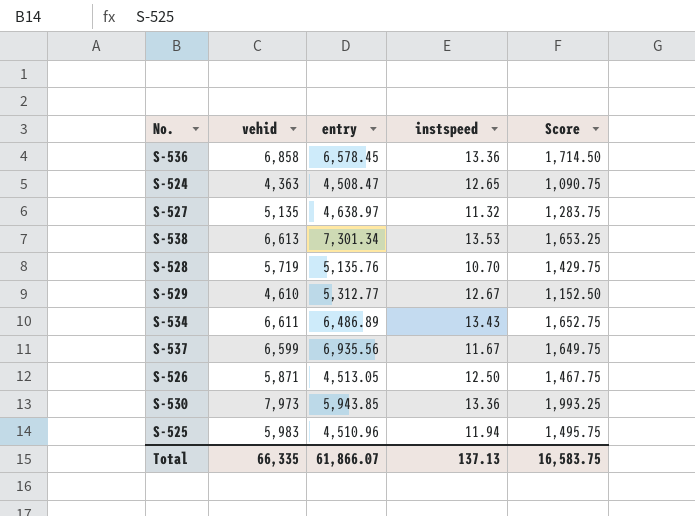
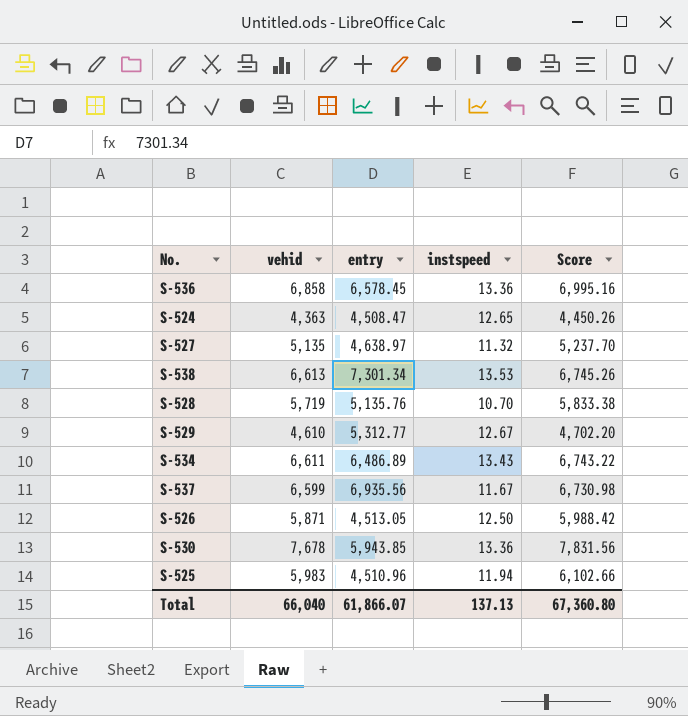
column Score | formula: [vehid] * 0.25 -> [vehid] * 1.02
S-530 | vehid: 7,973 -> 7,678
Total | vehid: 66,335 -> 66,040
Total | Score: 16,583.75 -> 67,360.80

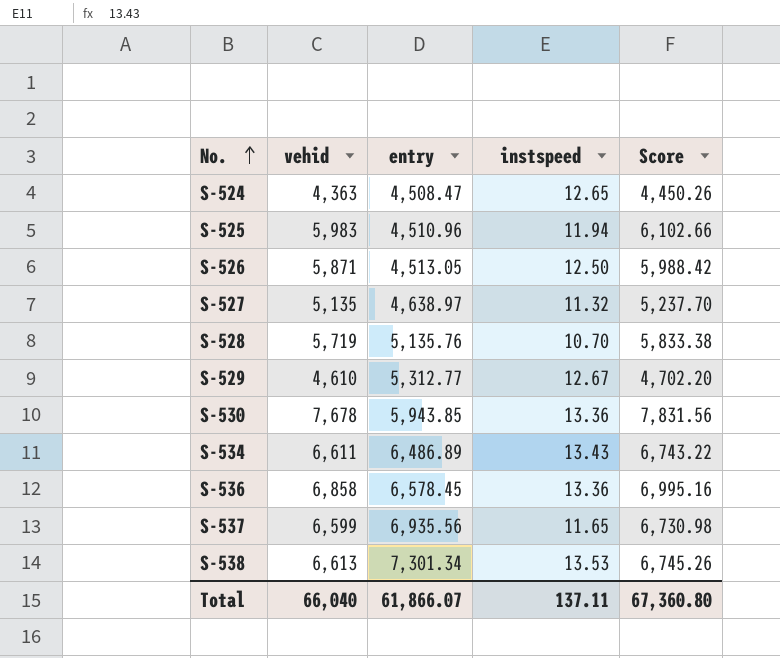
row order: none -> No. ascending
S-537 | instspeed: 11.67 -> 11.65
Total | instspeed: 137.13 -> 137.11

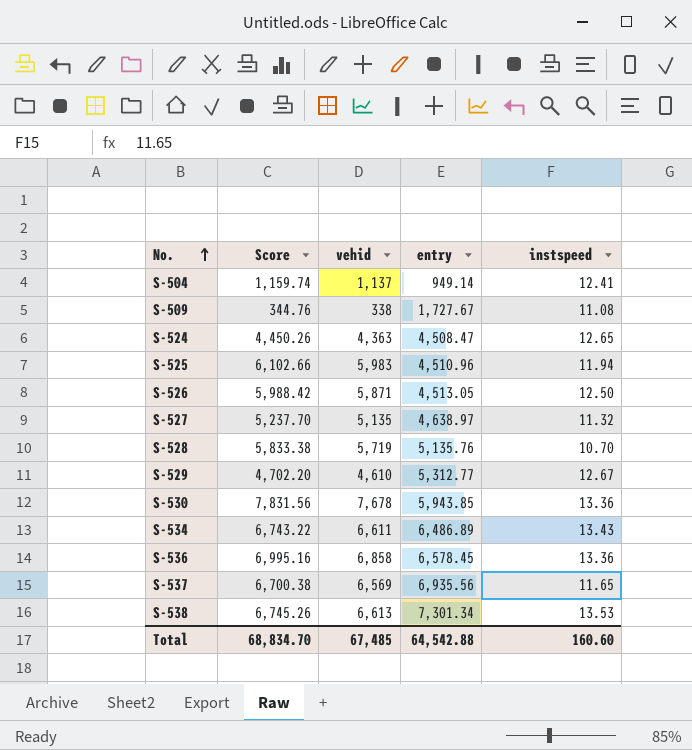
column Score | position: 5 -> 2
row S-504: none -> 1,159.74 | 1,137 | 949.14 | 12.41
row S-509: none -> 344.76 | 338 | 1,727.67 | 11.08
S-537 | Score: 6,730.98 -> 6,700.38
S-537 | vehid: 6,599 -> 6,569
Total | Score: 67,360.80 -> 68,834.70
Total | vehid: 66,040 -> 67,485
Total | entry: 61,866.07 -> 64,542.88
Total | instspeed: 137.11 -> 160.60

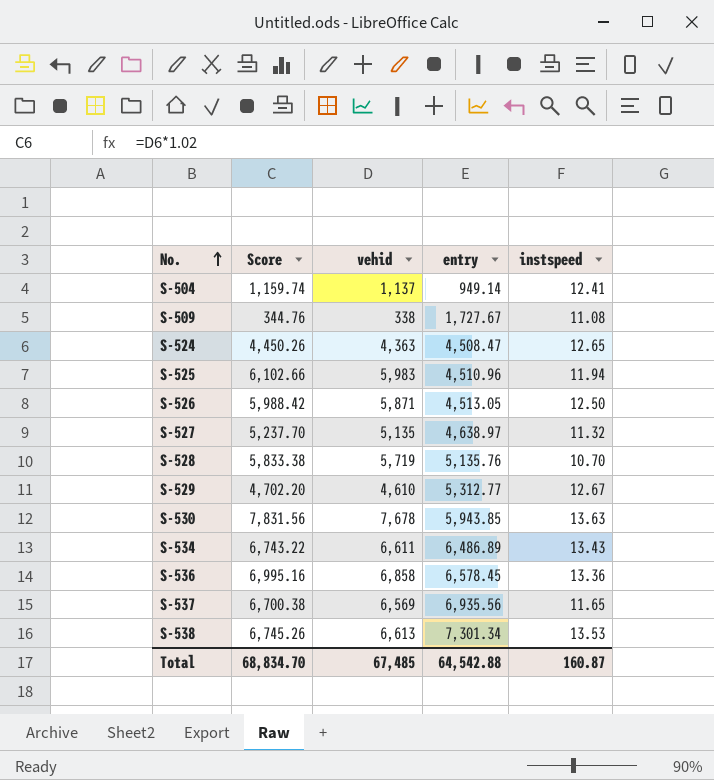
S-530 | instspeed: 13.36 -> 13.63
Total | instspeed: 160.60 -> 160.87

